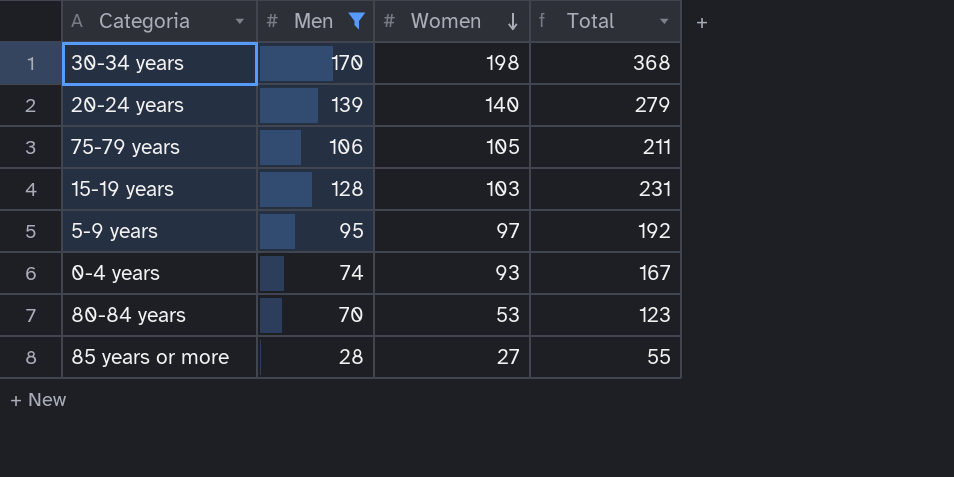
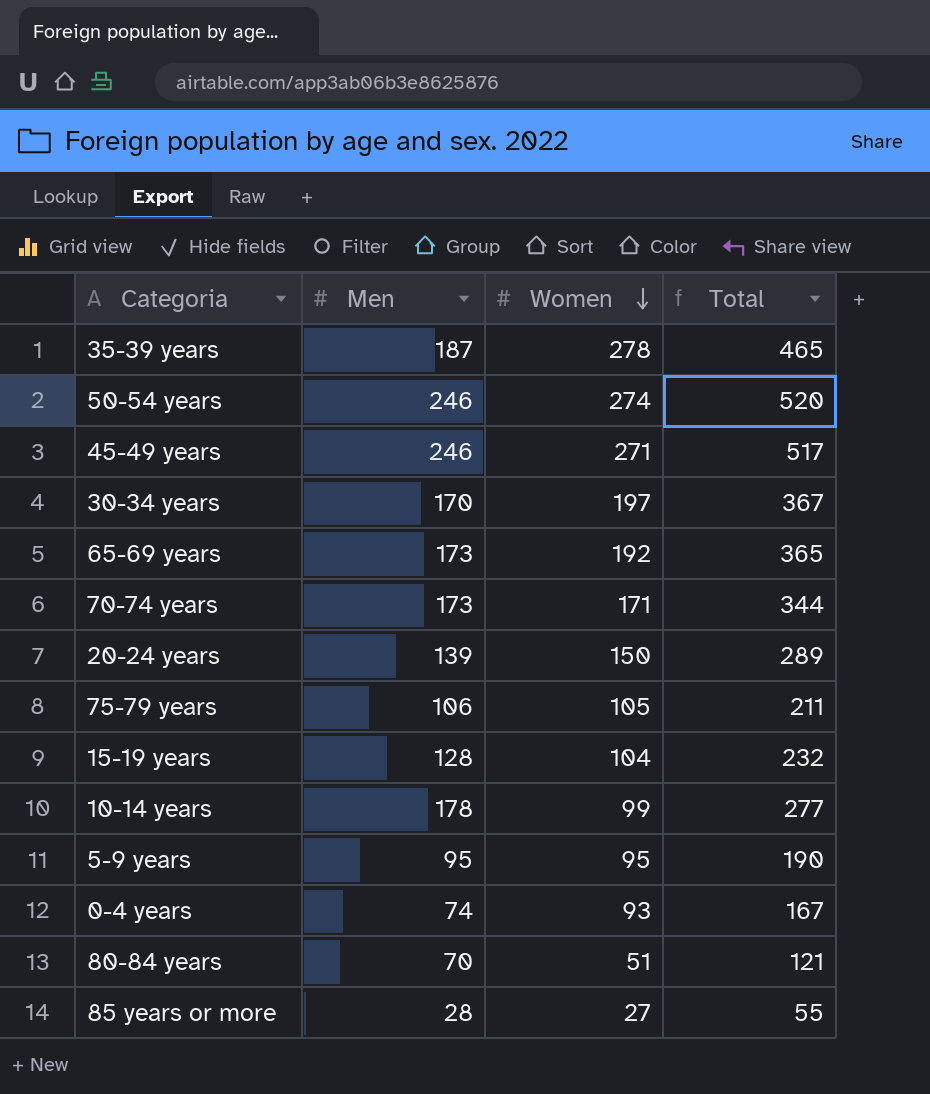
filter: Men <= 170 -> none
30-34 years | Women: 198 -> 197
30-34 years | Total: 368 -> 367
20-24 years | Women: 140 -> 150
20-24 years | Total: 279 -> 289
15-19 years | Women: 103 -> 104
15-19 years | Total: 231 -> 232
5-9 years | Women: 97 -> 95
5-9 years | Total: 192 -> 190
80-84 years | Women: 53 -> 51
80-84 years | Total: 123 -> 121

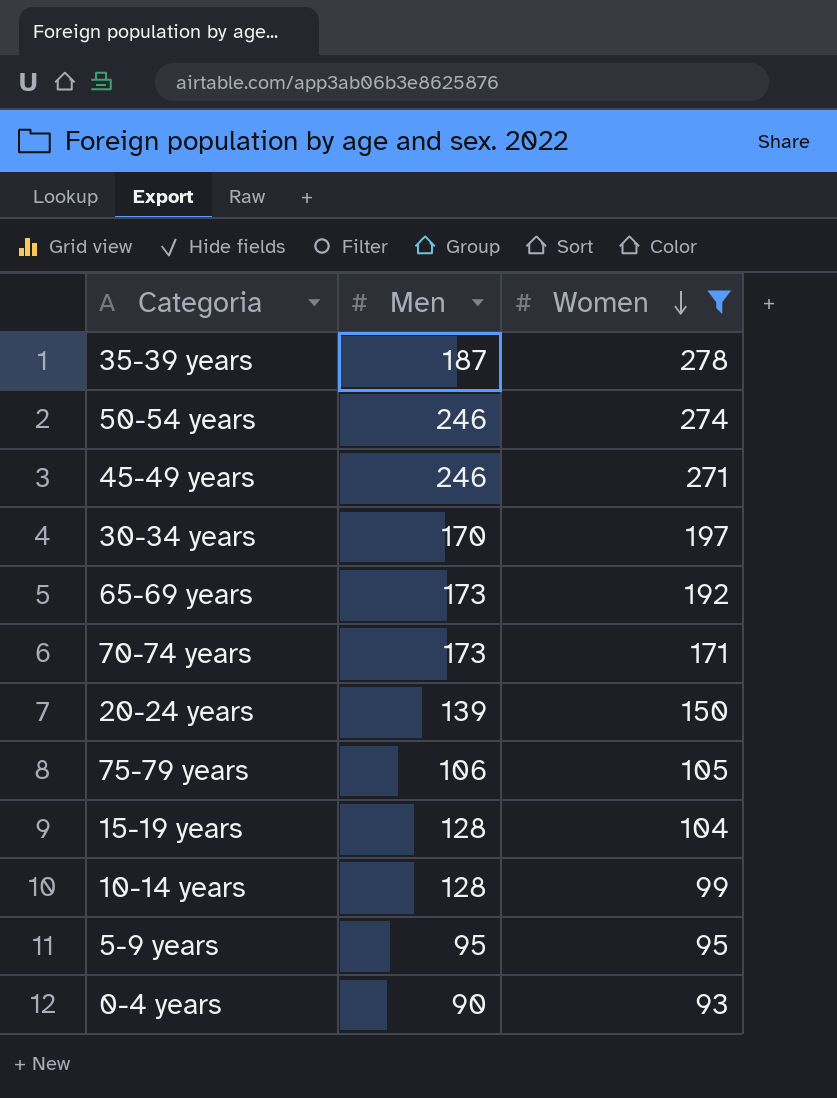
filter: none -> Women >= 93
column Total | formula: [Men] + [Women] -> none
10-14 years | Men: 178 -> 128
0-4 years | Men: 74 -> 90

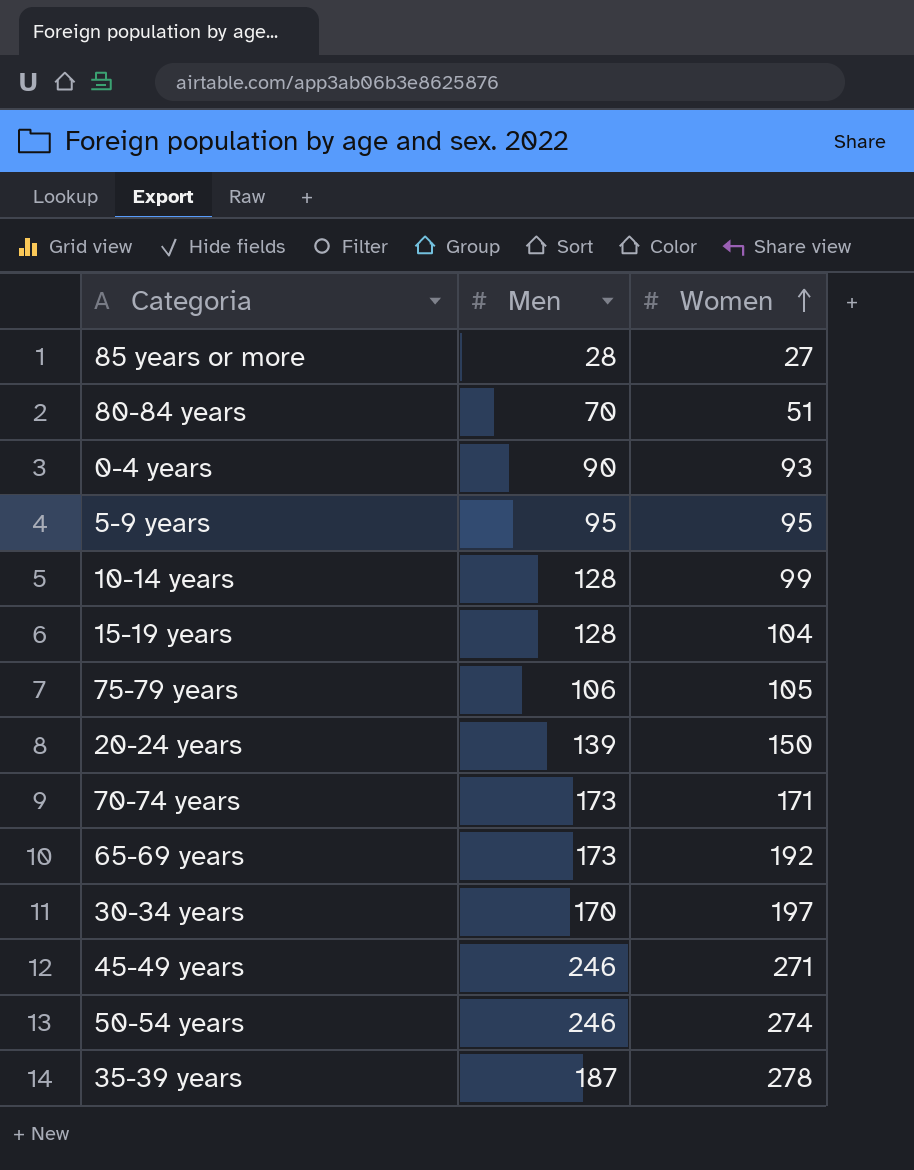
filter: Women >= 93 -> none
row order: Women descending -> Women ascending

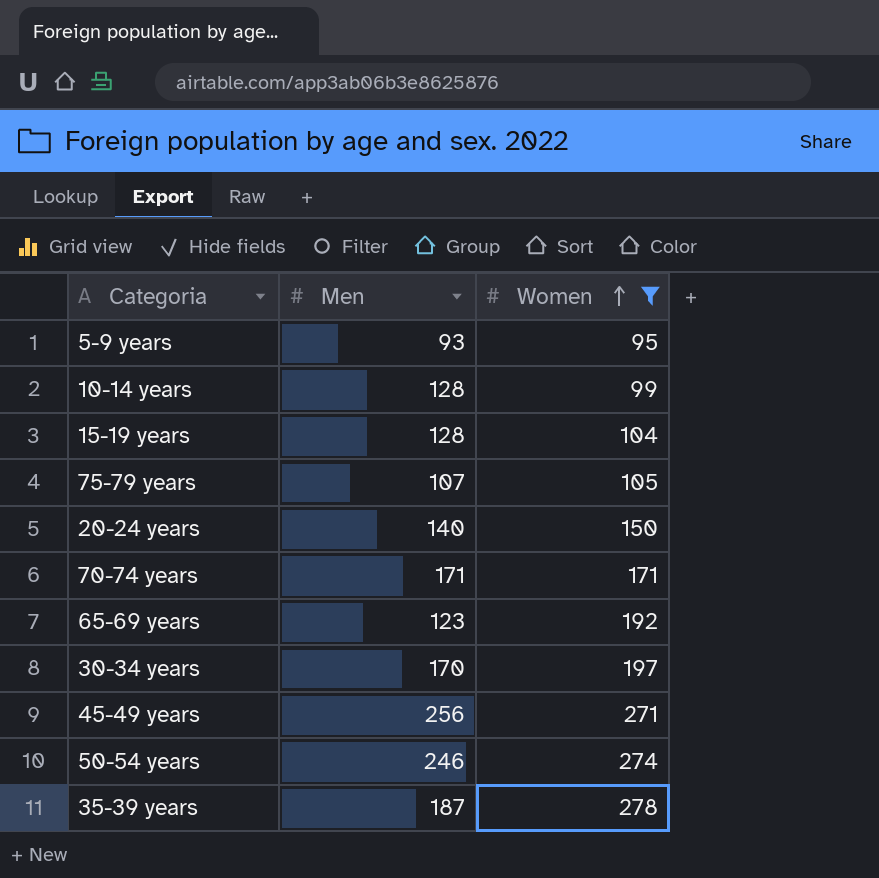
filter: none -> Women >= 95
5-9 years | Men: 95 -> 93
75-79 years | Men: 106 -> 107
20-24 years | Men: 139 -> 140
70-74 years | Men: 173 -> 171
65-69 years | Men: 173 -> 123
45-49 years | Men: 246 -> 256

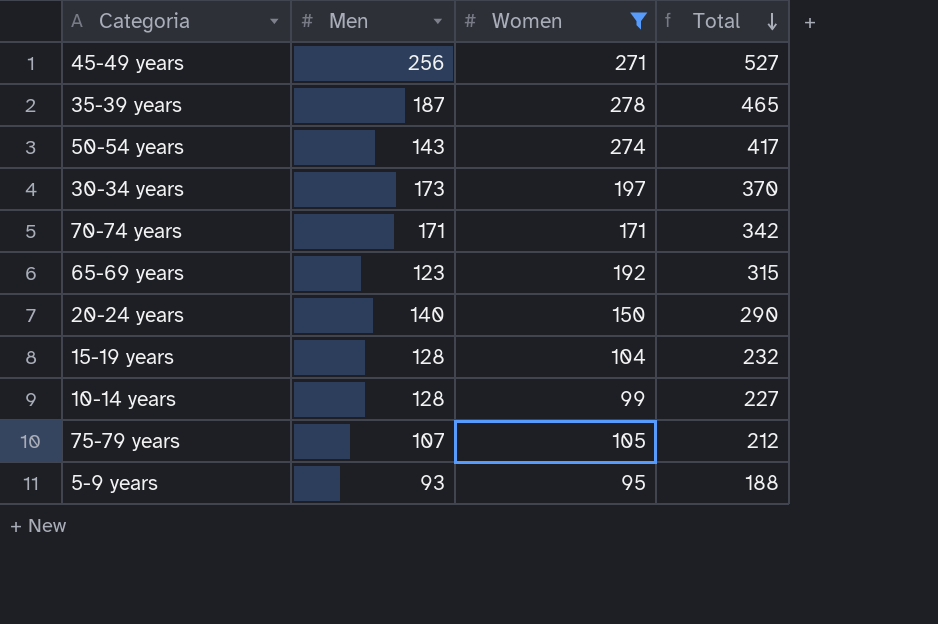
row order: Women ascending -> Total descending
column Total | formula: none -> [Men] + [Women]
50-54 years | Men: 246 -> 143
30-34 years | Men: 170 -> 173

